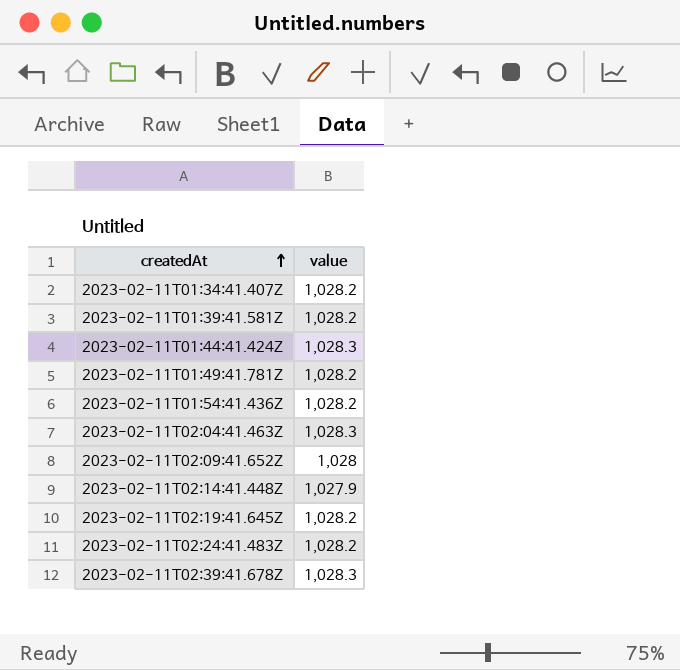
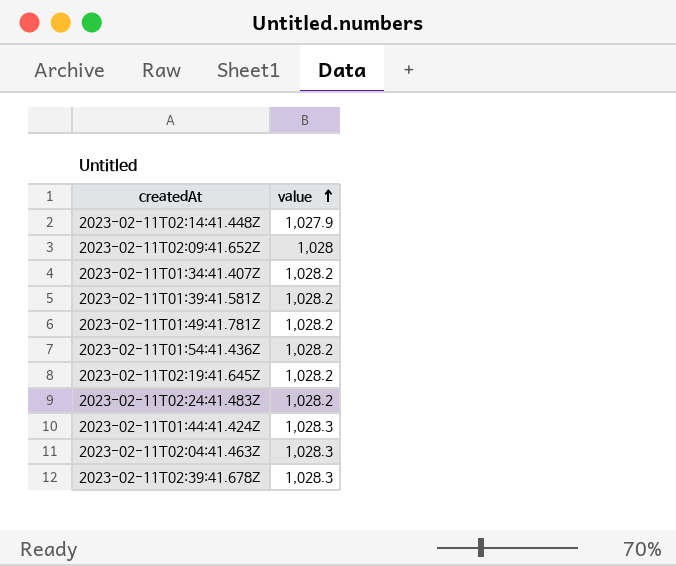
row order: createdAt ascending -> value ascending

